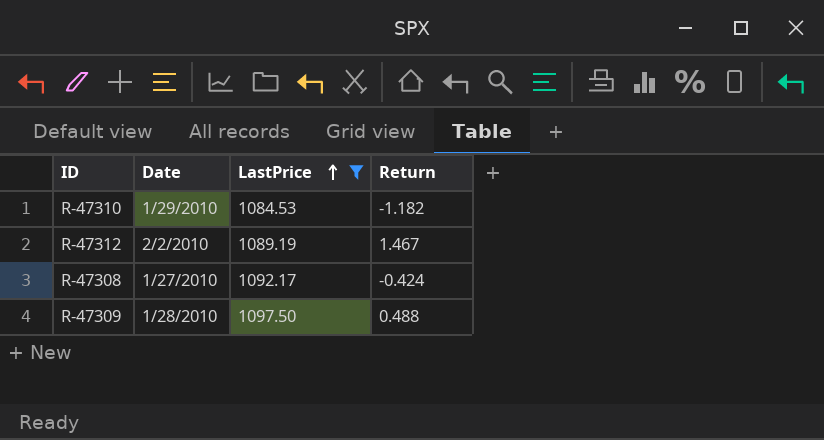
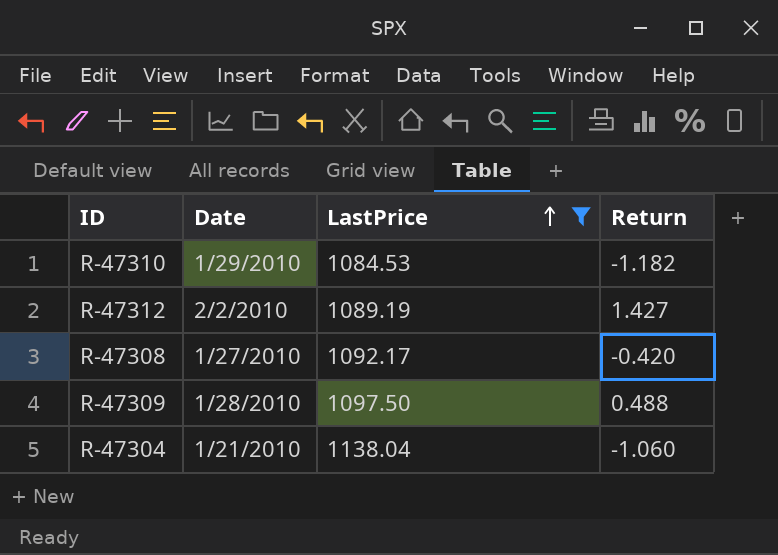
R-47312 | Return: 1.467 -> 1.427
R-47308 | Return: -0.424 -> -0.420
row R-47304: none -> 1/21/2010 | 1138.04 | -1.060

